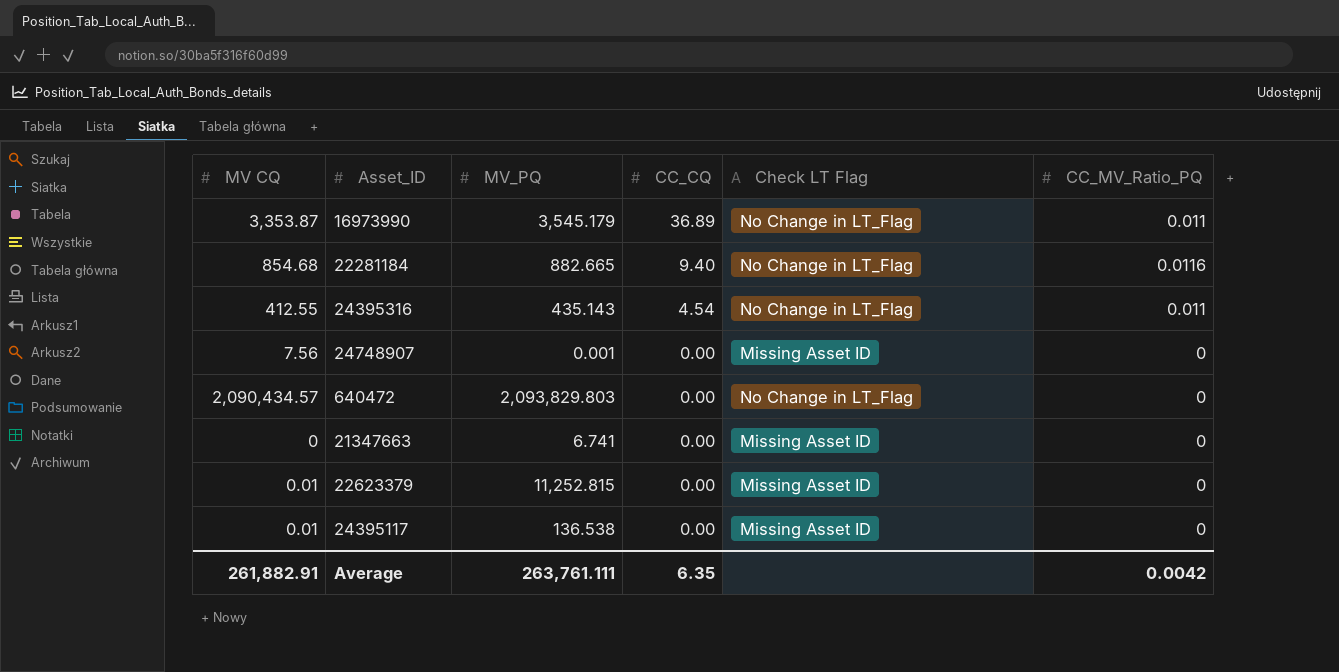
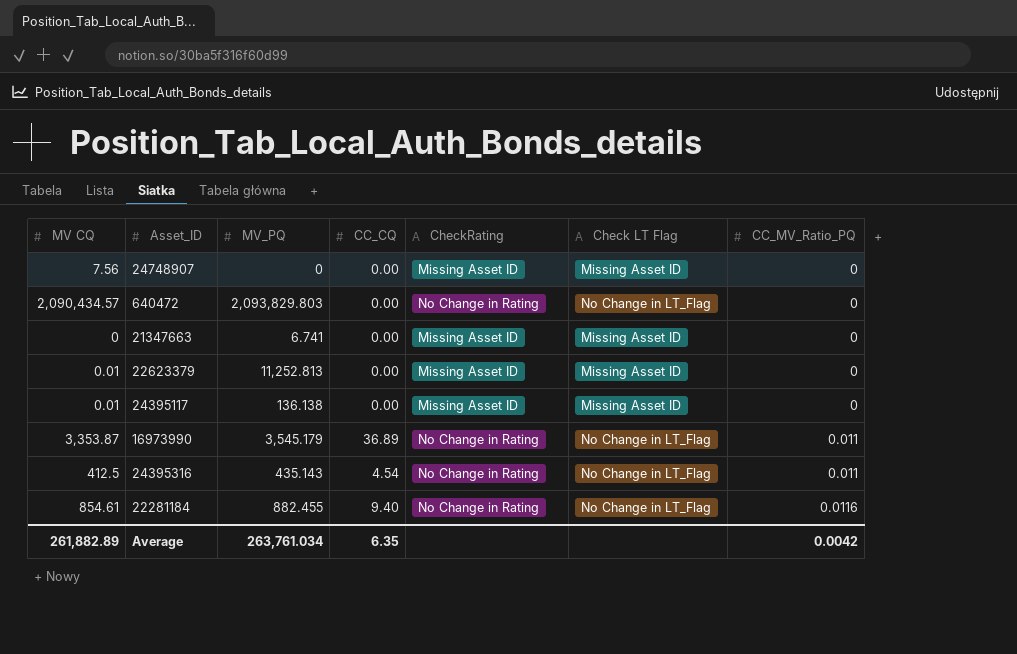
row order: CC_CQ descending -> CC_MV_Ratio_PQ ascending
column CheckRating | position: none -> 5
24748907 | MV_PQ: 0.001 -> 0
22623379 | MV_PQ: 11,252.815 -> 11,252.813
24395117 | MV_PQ: 136.538 -> 136.138
24395316 | MV CQ: 412.55 -> 412.5
22281184 | MV CQ: 854.68 -> 854.61
22281184 | MV_PQ: 882.665 -> 882.455
Average | MV CQ: 261,882.91 -> 261,882.89
Average | MV_PQ: 263,761.111 -> 263,761.034

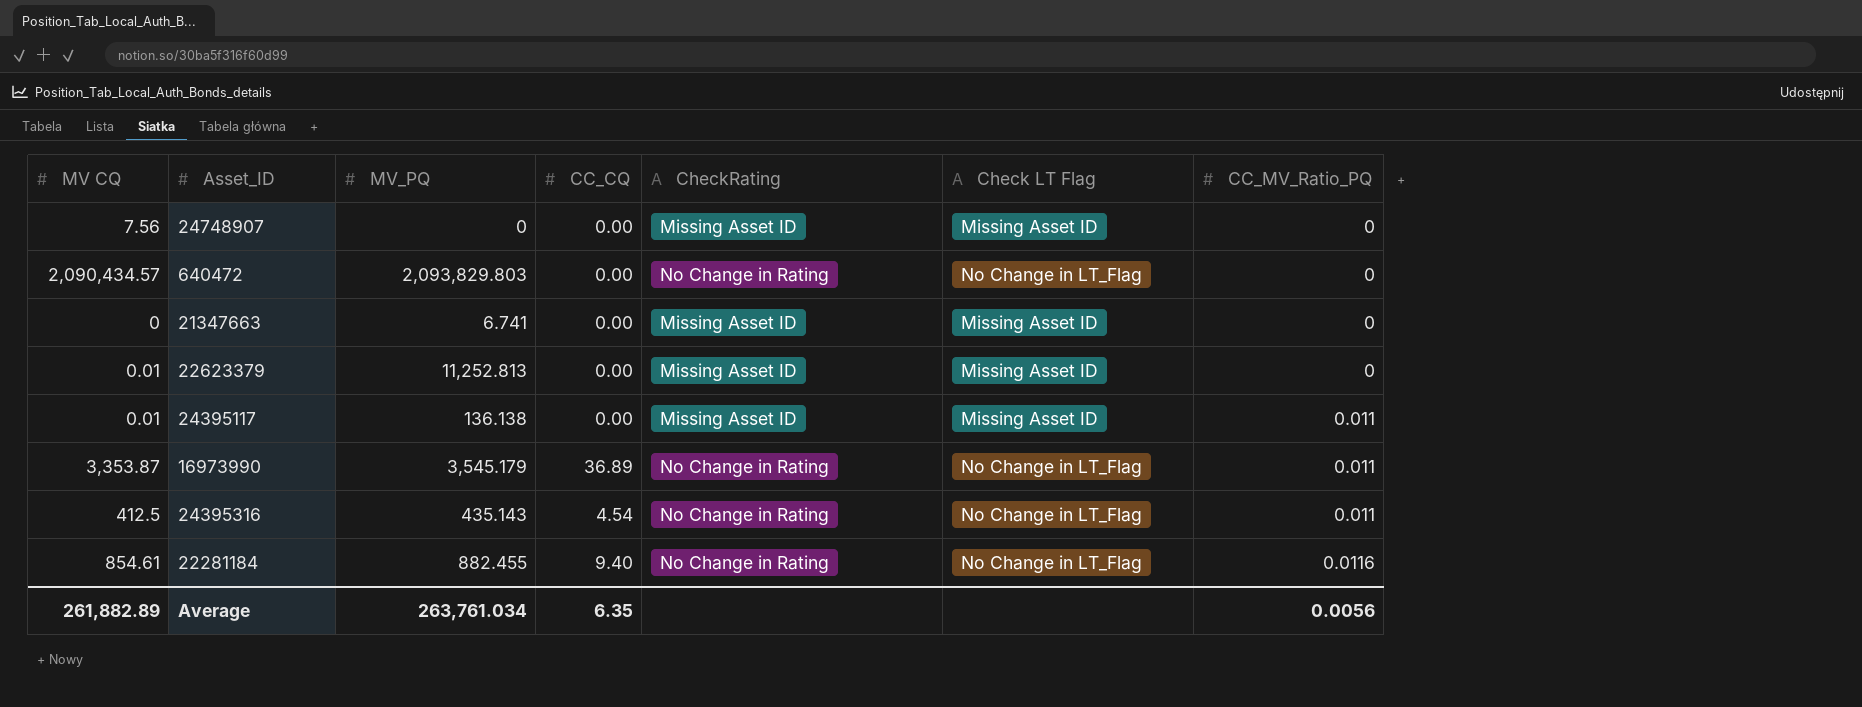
24395117 | CC_MV_Ratio_PQ: 0 -> 0.011
Average | CC_MV_Ratio_PQ: 0.0042 -> 0.0056

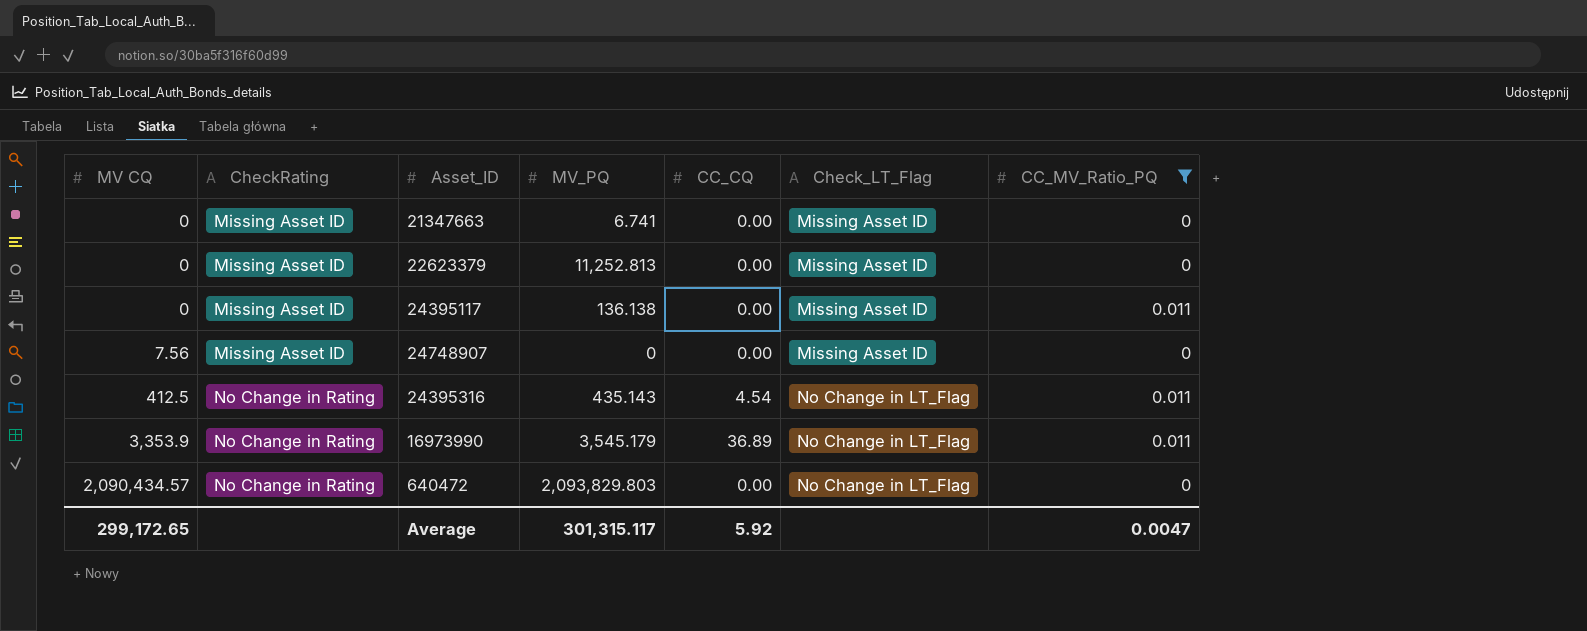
filter: none -> CC_MV_Ratio_PQ != 0.0116
row order: CC_MV_Ratio_PQ ascending -> MV CQ ascending
column CheckRating | position: 5 -> 2
column name: Check LT Flag -> Check_LT_Flag
22623379 | MV CQ: 0.01 -> 0
24395117 | MV CQ: 0.01 -> 0
16973990 | MV CQ: 3,353.87 -> 3,353.9
Average | MV CQ: 261,882.89 -> 299,172.65
Average | MV_PQ: 263,761.034 -> 301,315.117
Average | CC_CQ: 6.35 -> 5.92
Average | CC_MV_Ratio_PQ: 0.0056 -> 0.0047

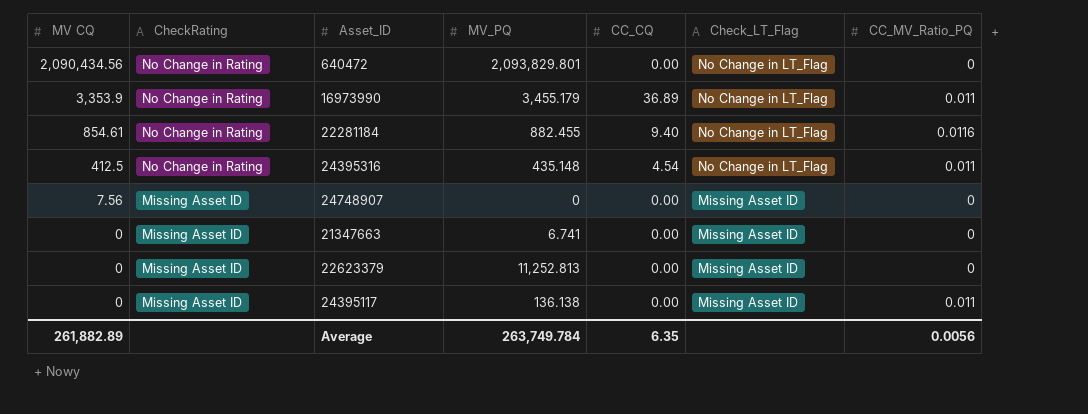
filter: CC_MV_Ratio_PQ != 0.0116 -> none
row order: MV CQ ascending -> MV CQ descending
640472 | MV CQ: 2,090,434.57 -> 2,090,434.56
640472 | MV_PQ: 2,093,829.803 -> 2,093,829.801
16973990 | MV_PQ: 3,545.179 -> 3,455.179
24395316 | MV_PQ: 435.143 -> 435.148
Average | MV CQ: 299,172.65 -> 261,882.89
Average | MV_PQ: 301,315.117 -> 263,749.784
Average | CC_CQ: 5.92 -> 6.35
Average | CC_MV_Ratio_PQ: 0.0047 -> 0.0056

